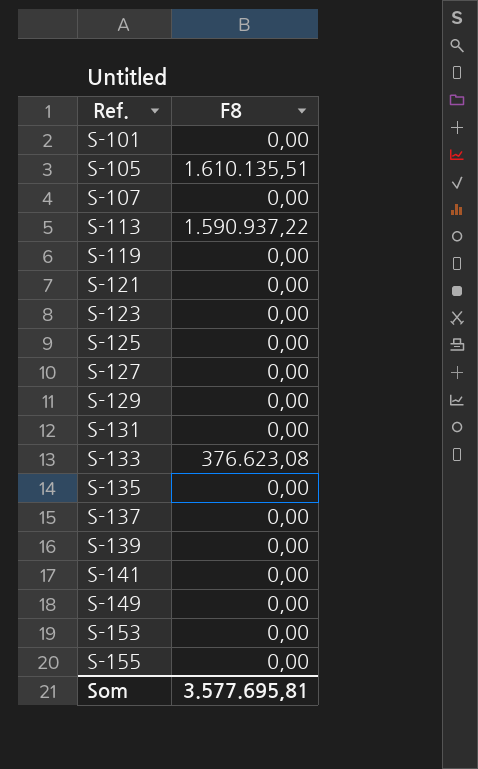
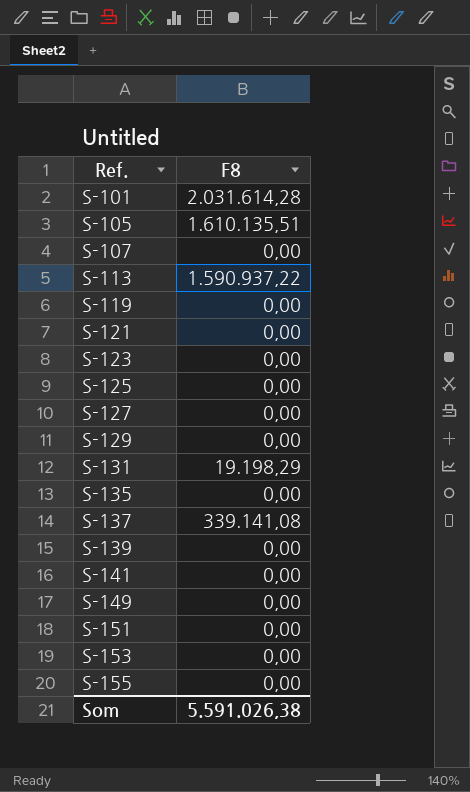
row S-133: 376.623,08 -> none
S-101 | F8: 0,00 -> 2.031.614,28
S-131 | F8: 0,00 -> 19.198,29
S-137 | F8: 0,00 -> 339.141,08
row S-151: none -> 0,00
Som | F8: 3.577.695,81 -> 5.591.026,38

